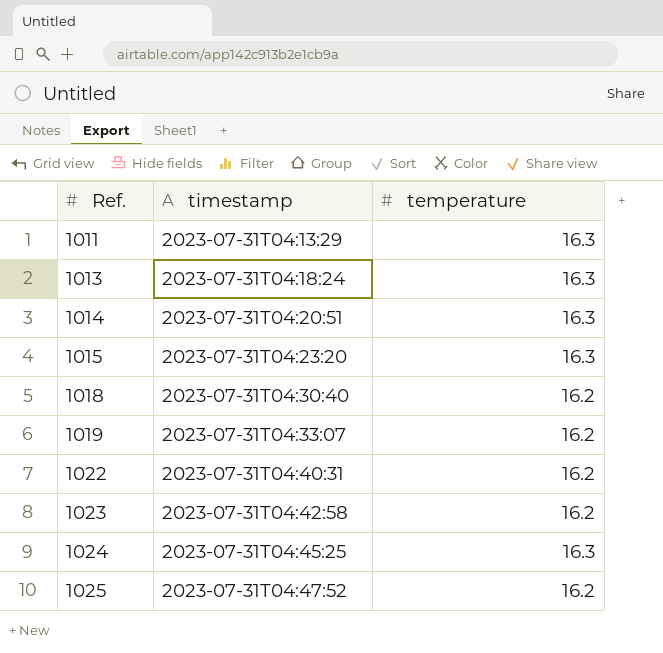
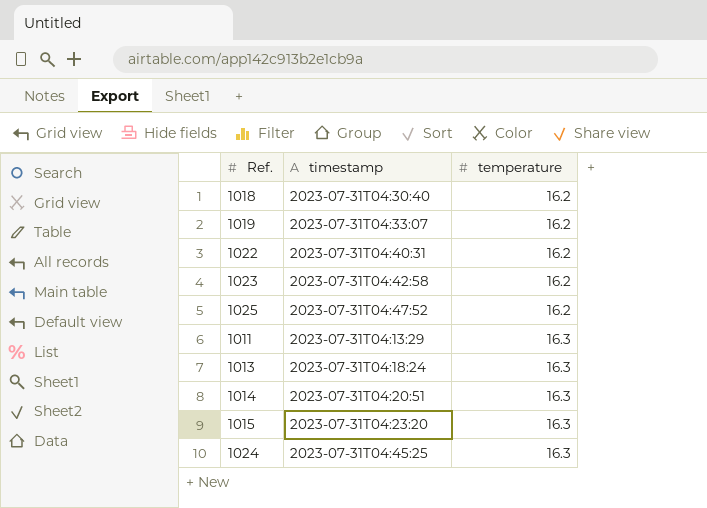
row order: Ref. ascending -> temperature ascending

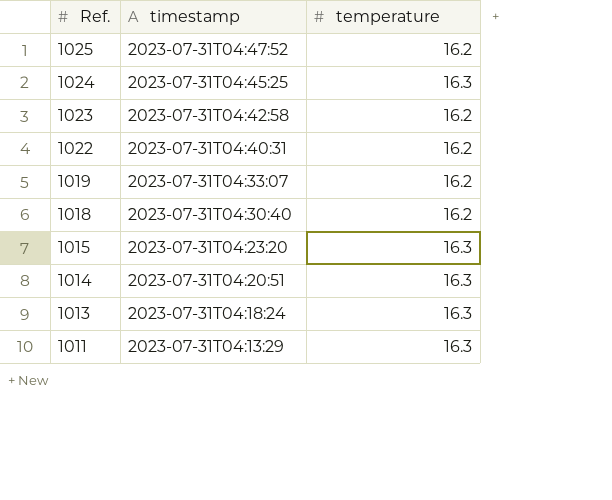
row order: temperature ascending -> Ref. descending

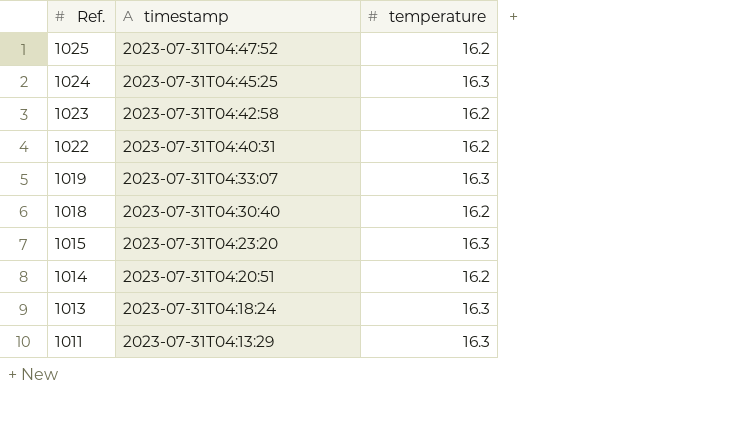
1019 | temperature: 16.2 -> 16.3
1014 | temperature: 16.3 -> 16.2

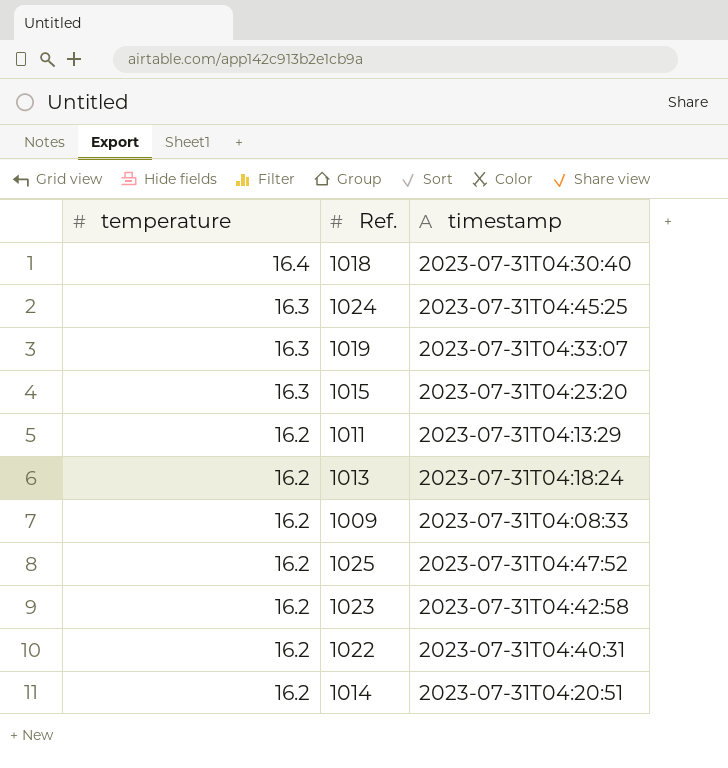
row order: Ref. descending -> temperature descending
column temperature | position: 3 -> 1
1018 | temperature: 16.2 -> 16.4
1011 | temperature: 16.3 -> 16.2
1013 | temperature: 16.3 -> 16.2
row 1009: none -> 16.2 | 2023-07-31T04:08:33

